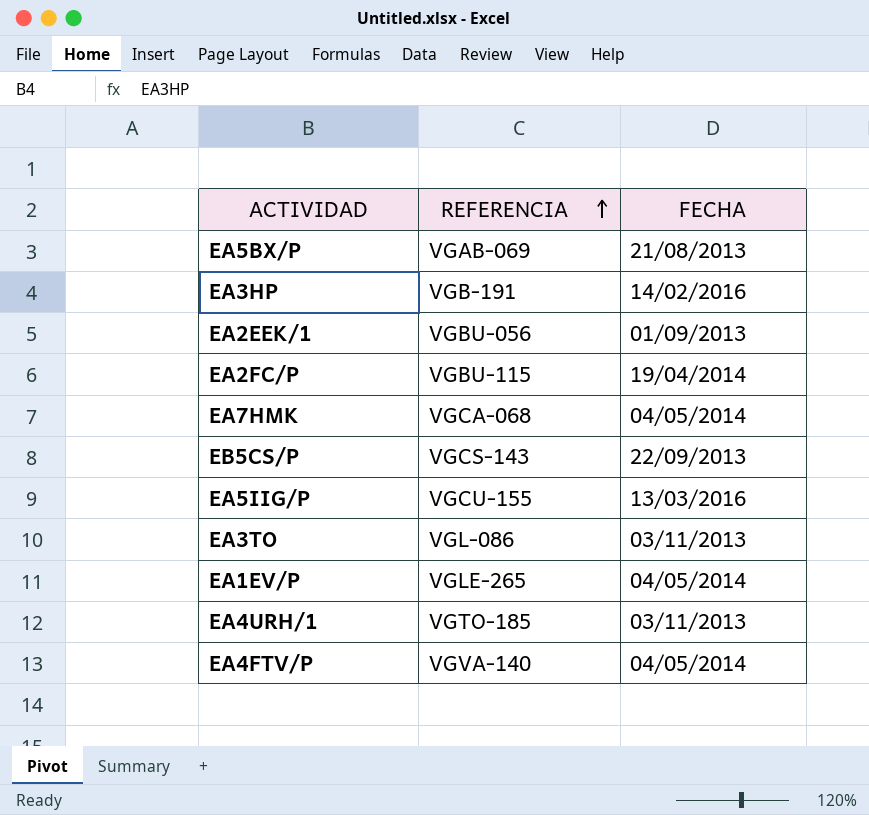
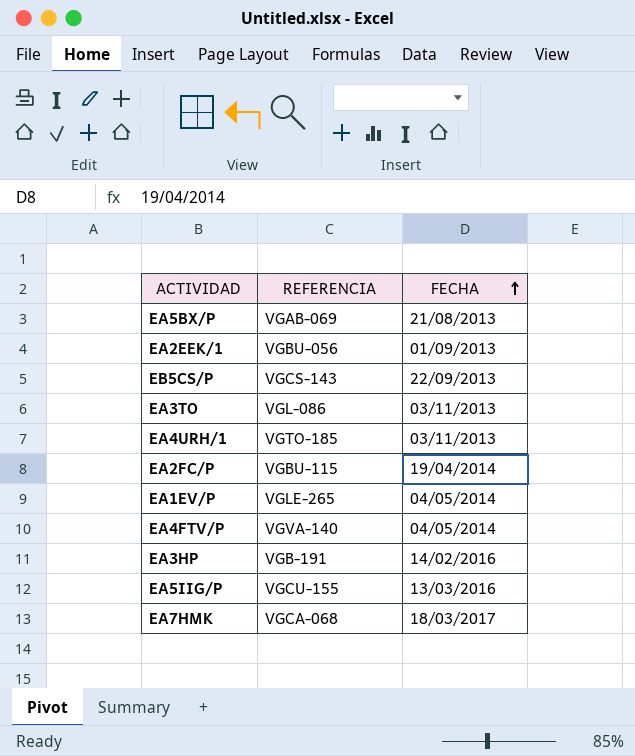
row order: REFERENCIA ascending -> FECHA ascending
EA7HMK | FECHA: 04/05/2014 -> 18/03/2017

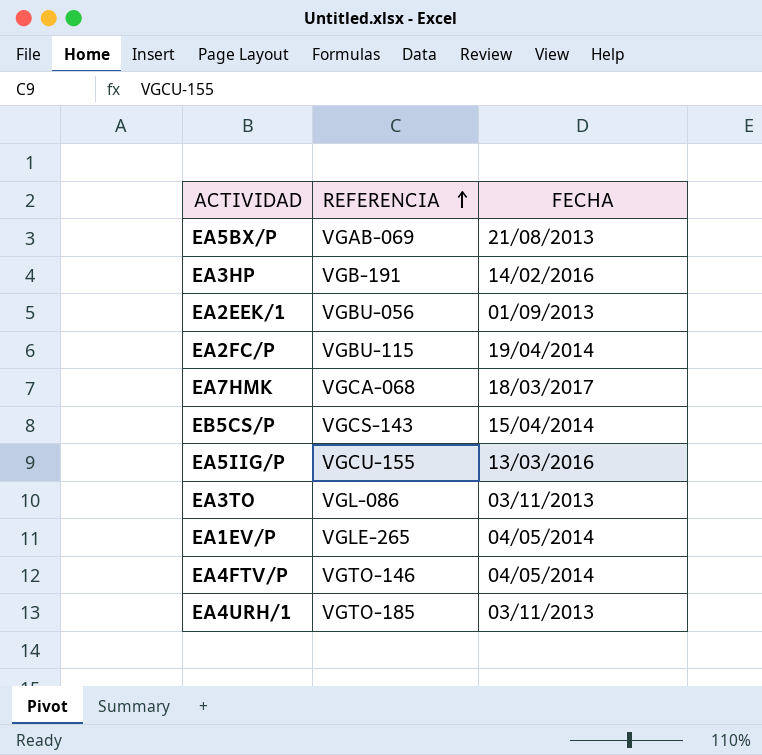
row order: FECHA ascending -> REFERENCIA ascending
EB5CS/P | FECHA: 22/09/2013 -> 15/04/2014
EA4FTV/P | REFERENCIA: VGVA-140 -> VGTO-146

